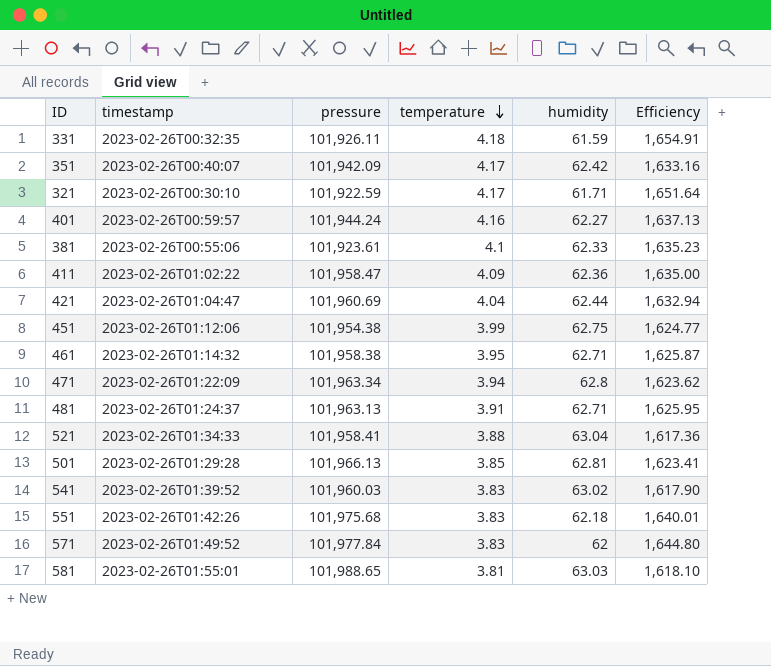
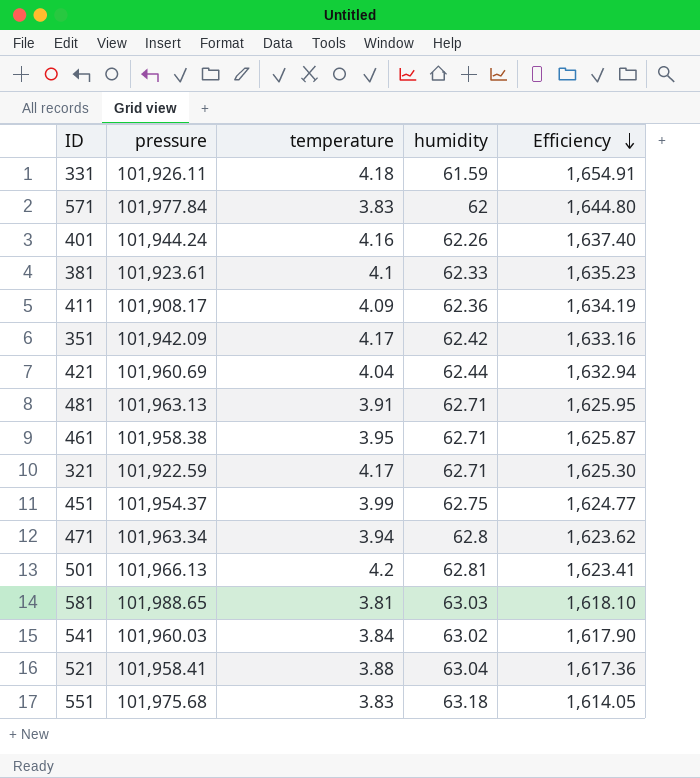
row order: temperature descending -> Efficiency descending
column timestamp | position: 2 -> none
401 | humidity: 62.27 -> 62.26
401 | Efficiency: 1,637.13 -> 1,637.40
411 | pressure: 101,958.47 -> 101,908.17
411 | Efficiency: 1,635.00 -> 1,634.19
321 | humidity: 61.71 -> 62.71
321 | Efficiency: 1,651.64 -> 1,625.30
451 | pressure: 101,954.38 -> 101,954.37
501 | temperature: 3.85 -> 4.2
541 | temperature: 3.83 -> 3.84
551 | humidity: 62.18 -> 63.18
551 | Efficiency: 1,640.01 -> 1,614.05

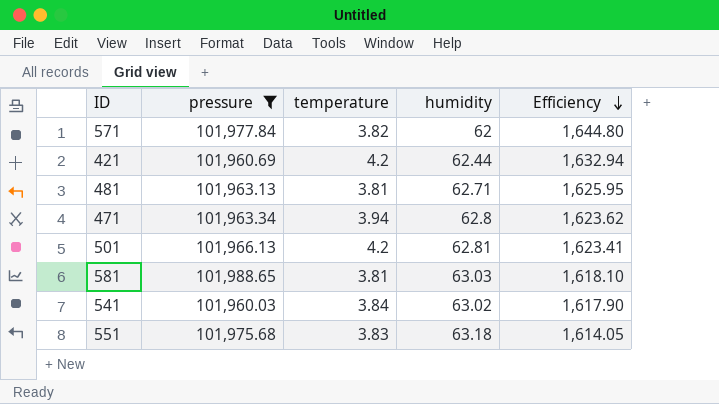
filter: none -> pressure >= 101,960.03
571 | temperature: 3.83 -> 3.82
421 | temperature: 4.04 -> 4.2
481 | temperature: 3.91 -> 3.81

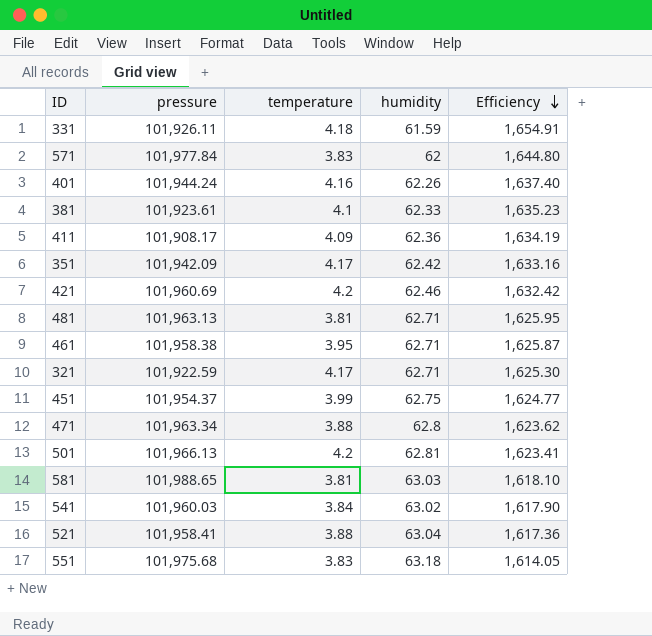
filter: pressure >= 101,960.03 -> none
571 | temperature: 3.82 -> 3.83
421 | humidity: 62.44 -> 62.46
421 | Efficiency: 1,632.94 -> 1,632.42
471 | temperature: 3.94 -> 3.88

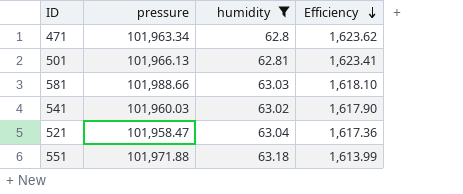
filter: none -> humidity >= 62.8
column temperature | position: 3 -> none
581 | pressure: 101,988.65 -> 101,988.66
521 | pressure: 101,958.41 -> 101,958.47
551 | pressure: 101,975.68 -> 101,971.88
551 | Efficiency: 1,614.05 -> 1,613.99

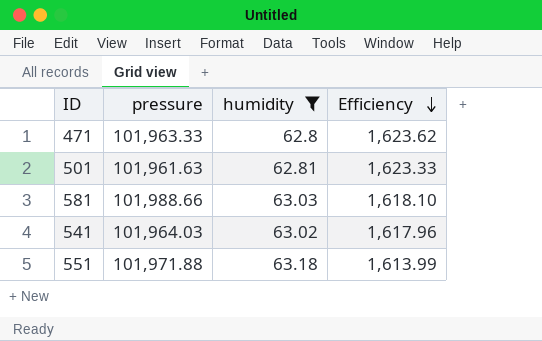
row 521: 101,958.47 | 63.04 | 1,617.36 -> none
471 | pressure: 101,963.34 -> 101,963.33
501 | pressure: 101,966.13 -> 101,961.63
501 | Efficiency: 1,623.41 -> 1,623.33
541 | pressure: 101,960.03 -> 101,964.03
541 | Efficiency: 1,617.90 -> 1,617.96

